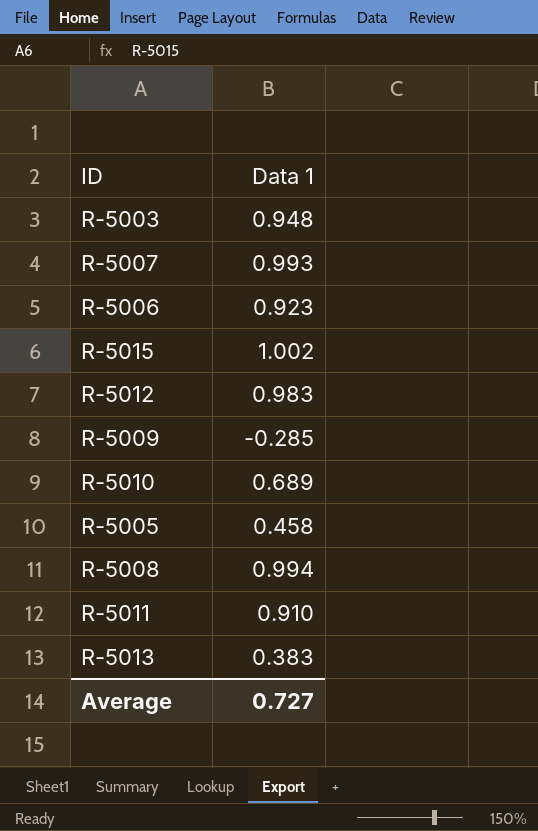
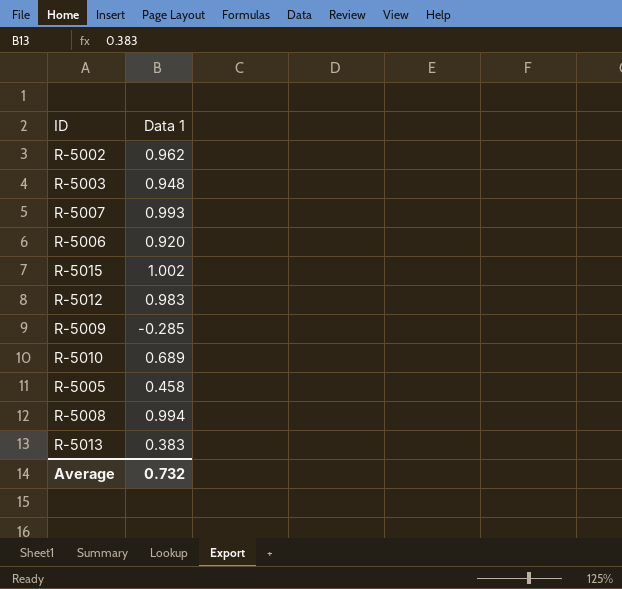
row R-5011: 0.910 -> none
row R-5002: none -> 0.962
R-5006 | Data 1: 0.923 -> 0.920
Average | Data 1: 0.727 -> 0.732

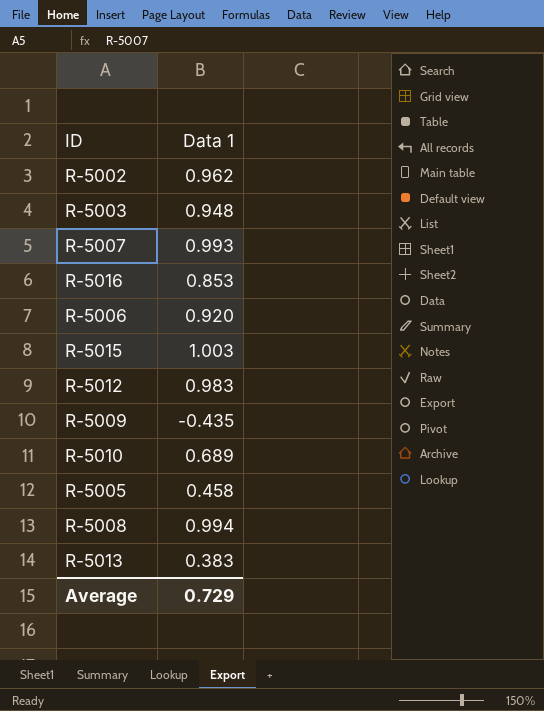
row R-5016: none -> 0.853
R-5015 | Data 1: 1.002 -> 1.003
R-5009 | Data 1: -0.285 -> -0.435
Average | Data 1: 0.732 -> 0.729

